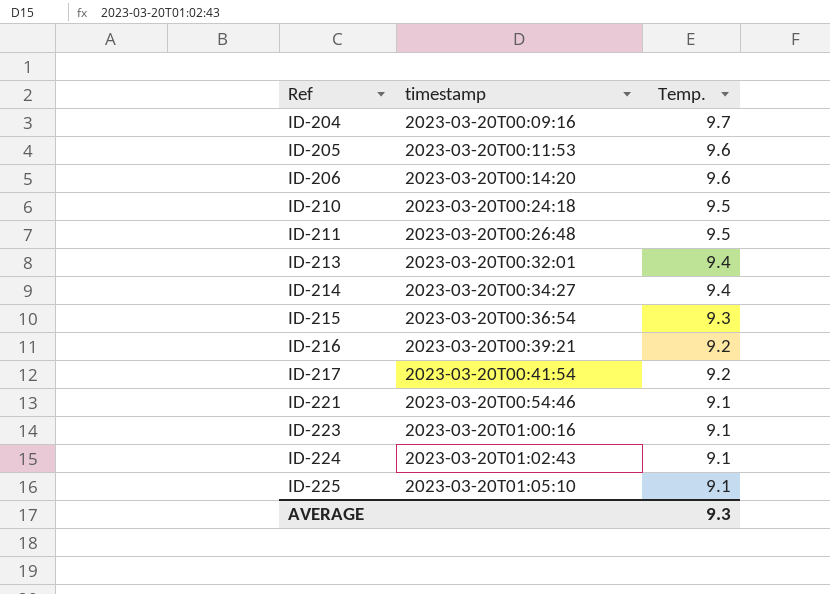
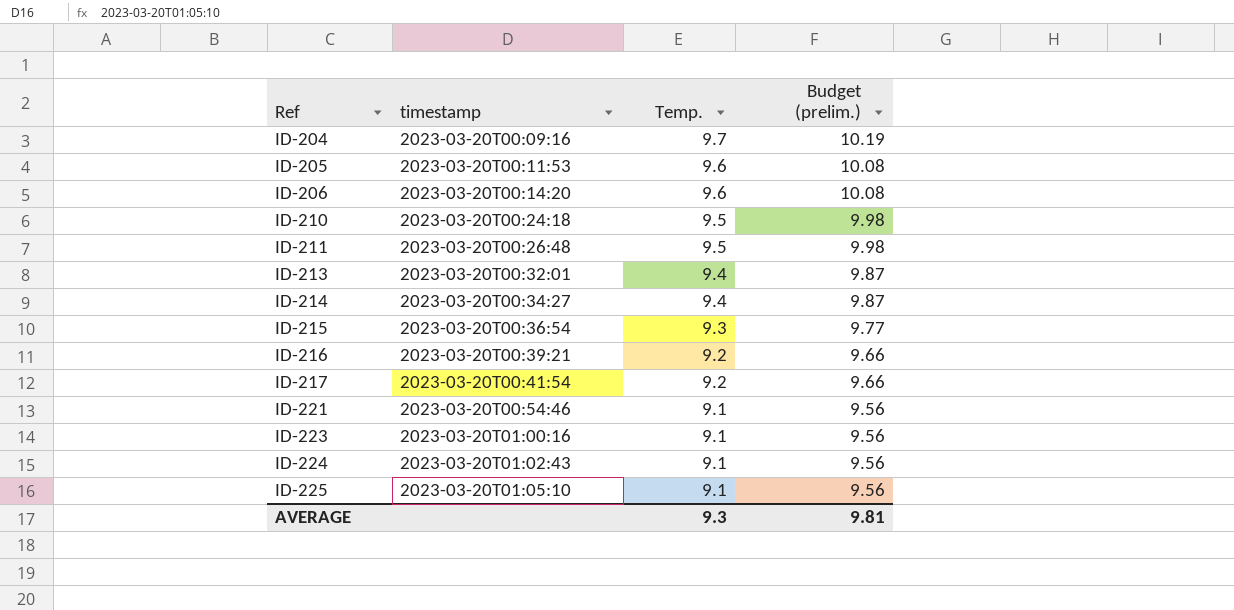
column Budget (prelim.) | formula: none -> [Temp.] * 1.05

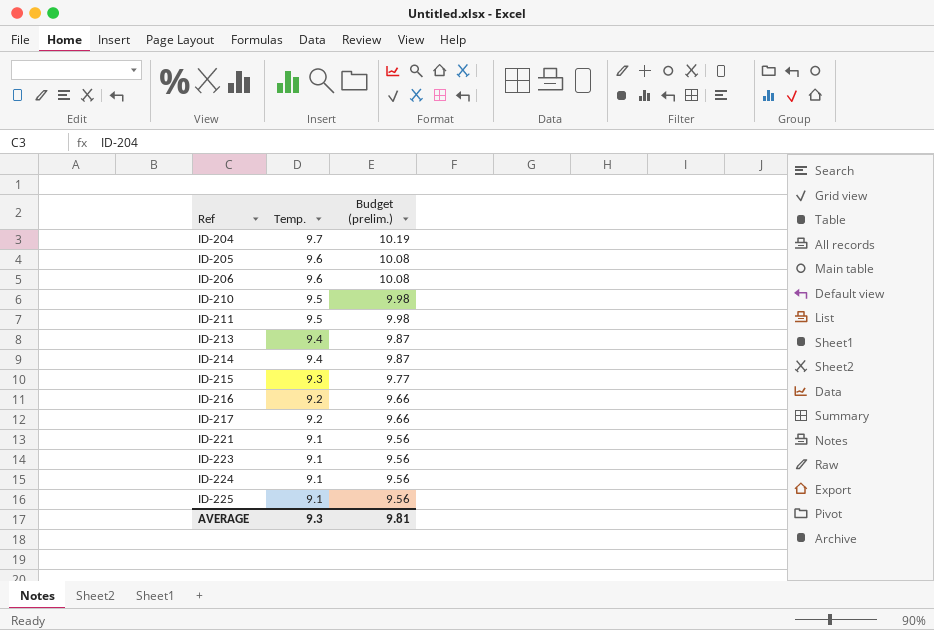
column timestamp | position: 2 -> none

